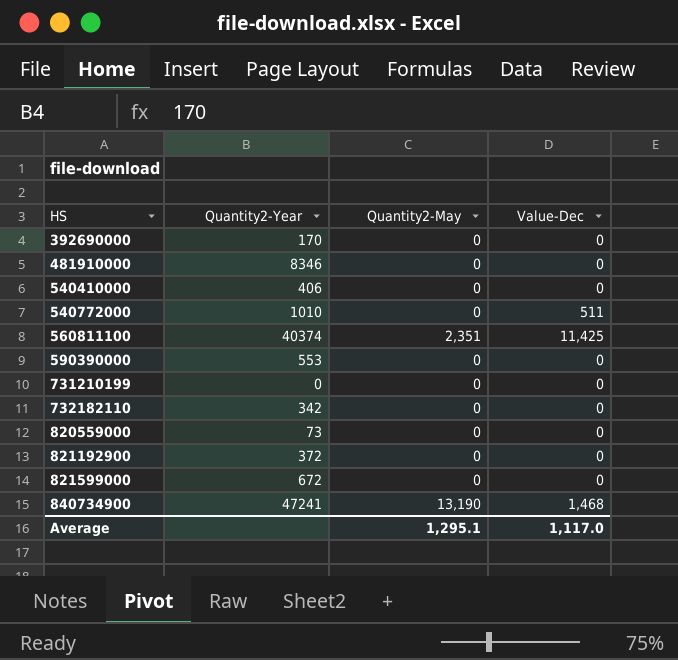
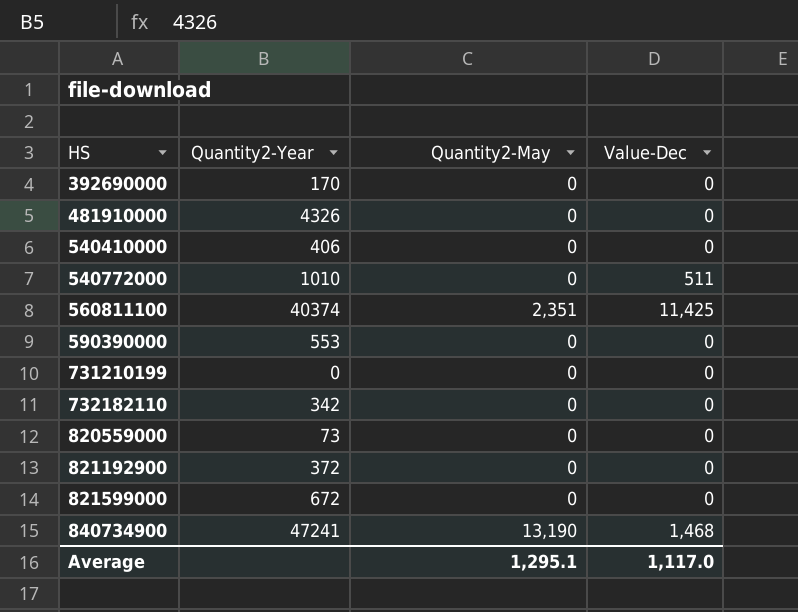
481910000 | Quantity2-Year: 8346 -> 4326

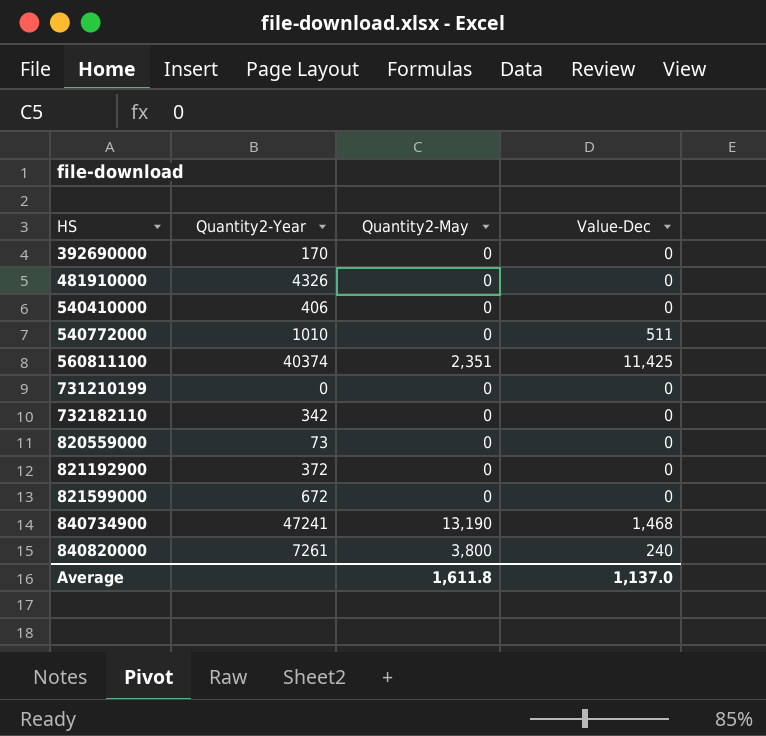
row 590390000: 553 | 0 | 0 -> none
row 840820000: none -> 7261 | 3,800 | 240
Average | Quantity2-May: 1,295.1 -> 1,611.8
Average | Value-Dec: 1,117.0 -> 1,137.0

